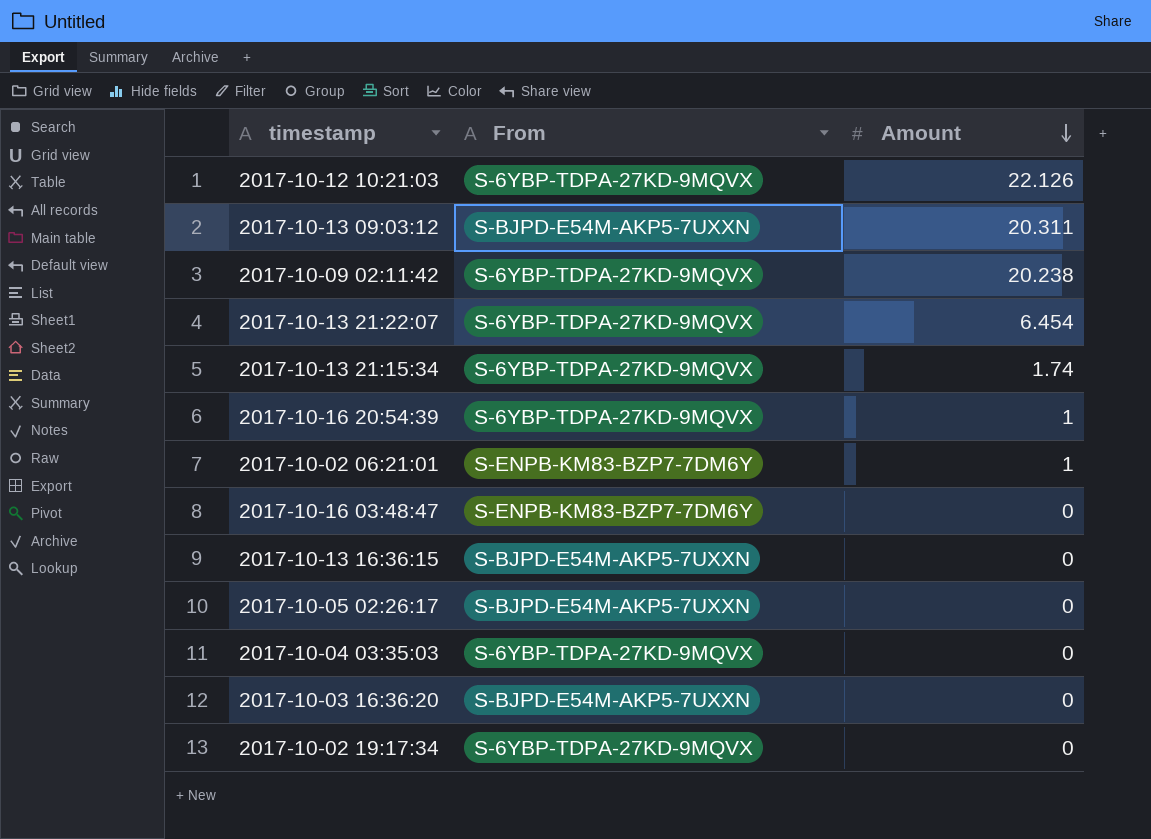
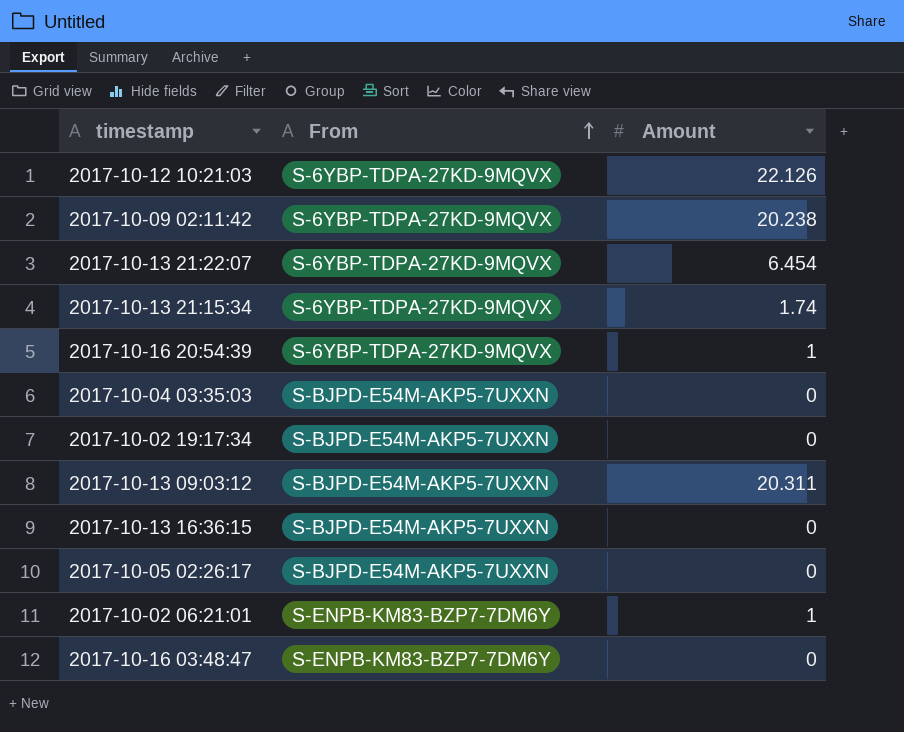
row order: Amount descending -> From ascending
row 2017-10-03 16:36:20: S-BJPD-E54M-AKP5-7UXXN | 0 -> none
2017-10-04 03:35:03 | From: S-6YBP-TDPA-27KD-9MQVX -> S-BJPD-E54M-AKP5-7UXXN
2017-10-02 19:17:34 | From: S-6YBP-TDPA-27KD-9MQVX -> S-BJPD-E54M-AKP5-7UXXN

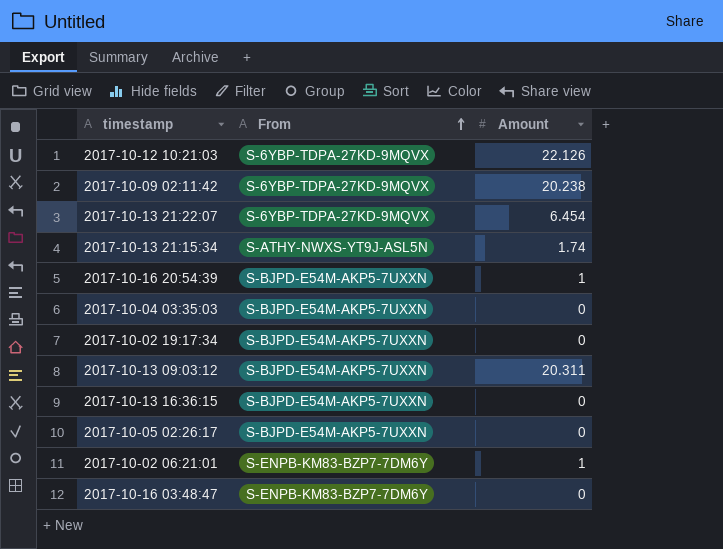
2017-10-13 21:15:34 | From: S-6YBP-TDPA-27KD-9MQVX -> S-ATHY-NWXS-YT9J-ASL5N
2017-10-16 20:54:39 | From: S-6YBP-TDPA-27KD-9MQVX -> S-BJPD-E54M-AKP5-7UXXN

